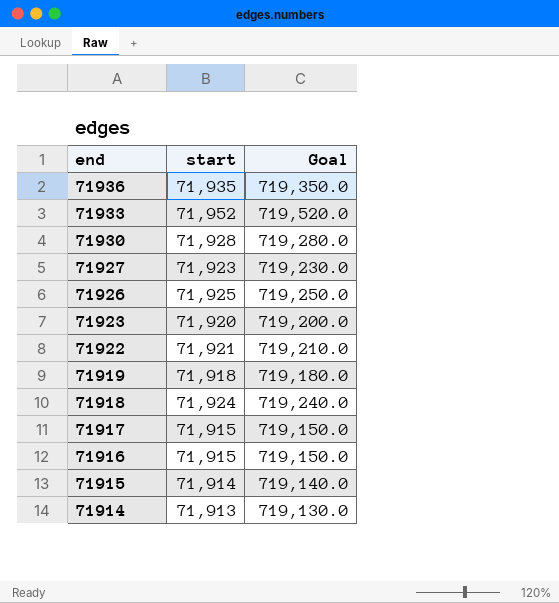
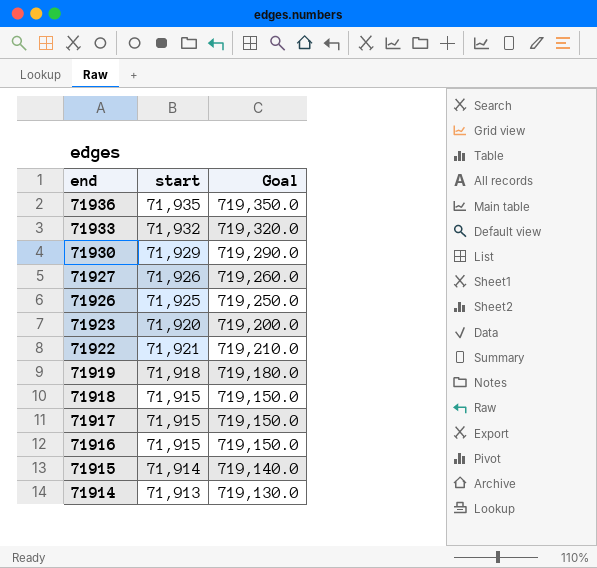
71933 | start: 71,952 -> 71,932
71933 | Goal: 719,520.0 -> 719,320.0
71930 | start: 71,928 -> 71,929
71930 | Goal: 719,280.0 -> 719,290.0
71927 | start: 71,923 -> 71,926
71927 | Goal: 719,230.0 -> 719,260.0
71918 | start: 71,924 -> 71,915
71918 | Goal: 719,240.0 -> 719,150.0

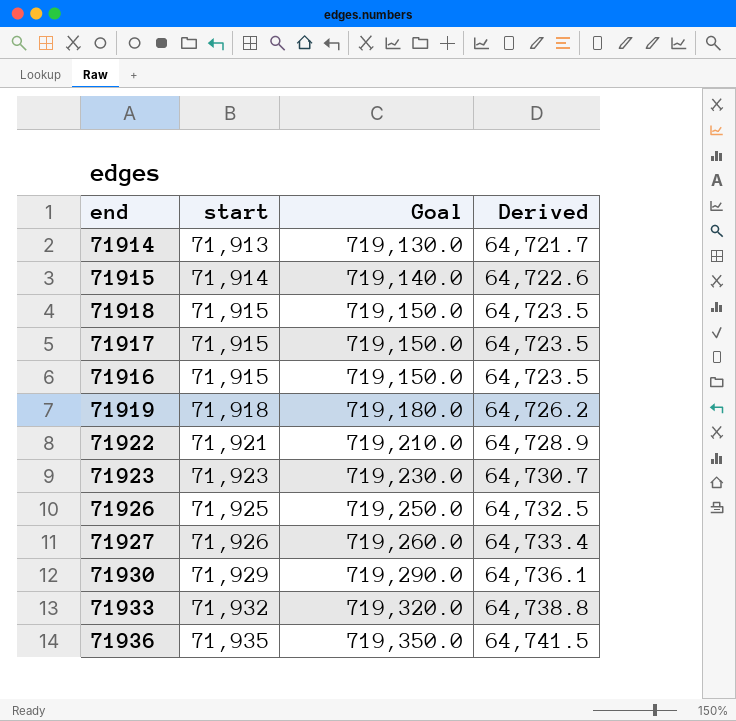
row order: end descending -> start ascending
column Derived | formula: none -> [start] * 0.9
71923 | start: 71,920 -> 71,923
71923 | Goal: 719,200.0 -> 719,230.0

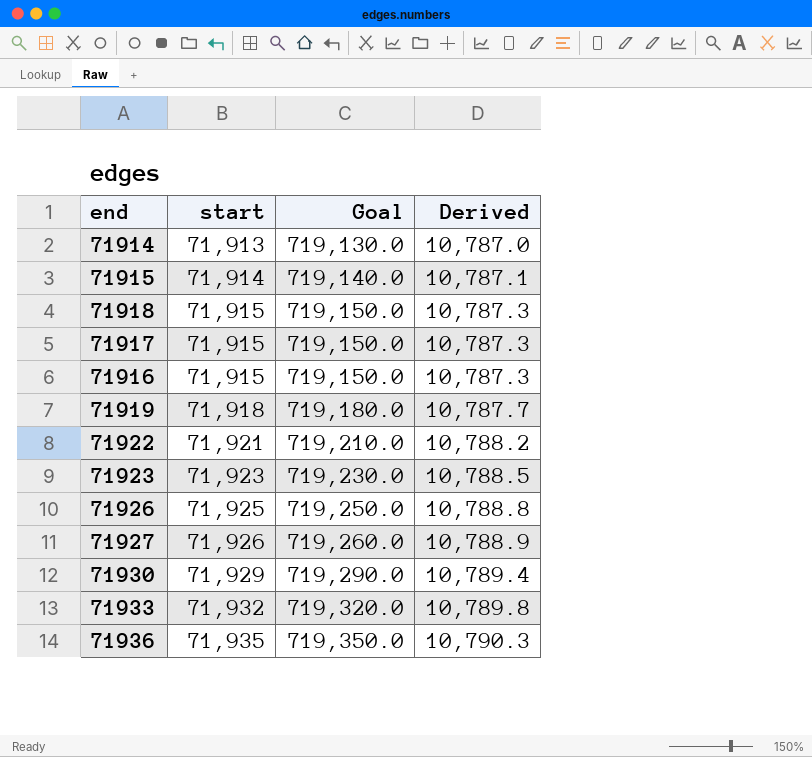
column Derived | formula: [start] * 0.9 -> [start] * 0.15

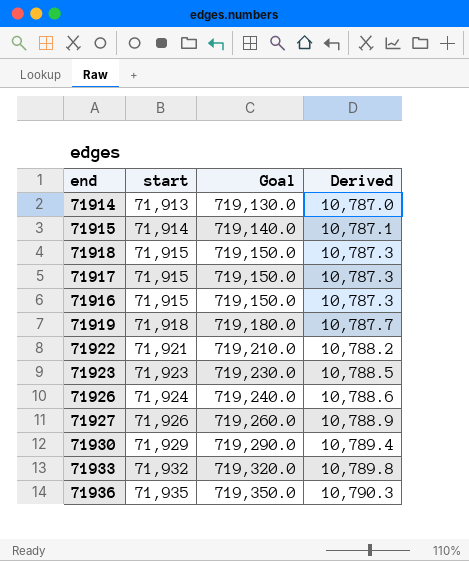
71926 | start: 71,925 -> 71,924
71926 | Goal: 719,250.0 -> 719,240.0
71926 | Derived: 10,788.8 -> 10,788.6

